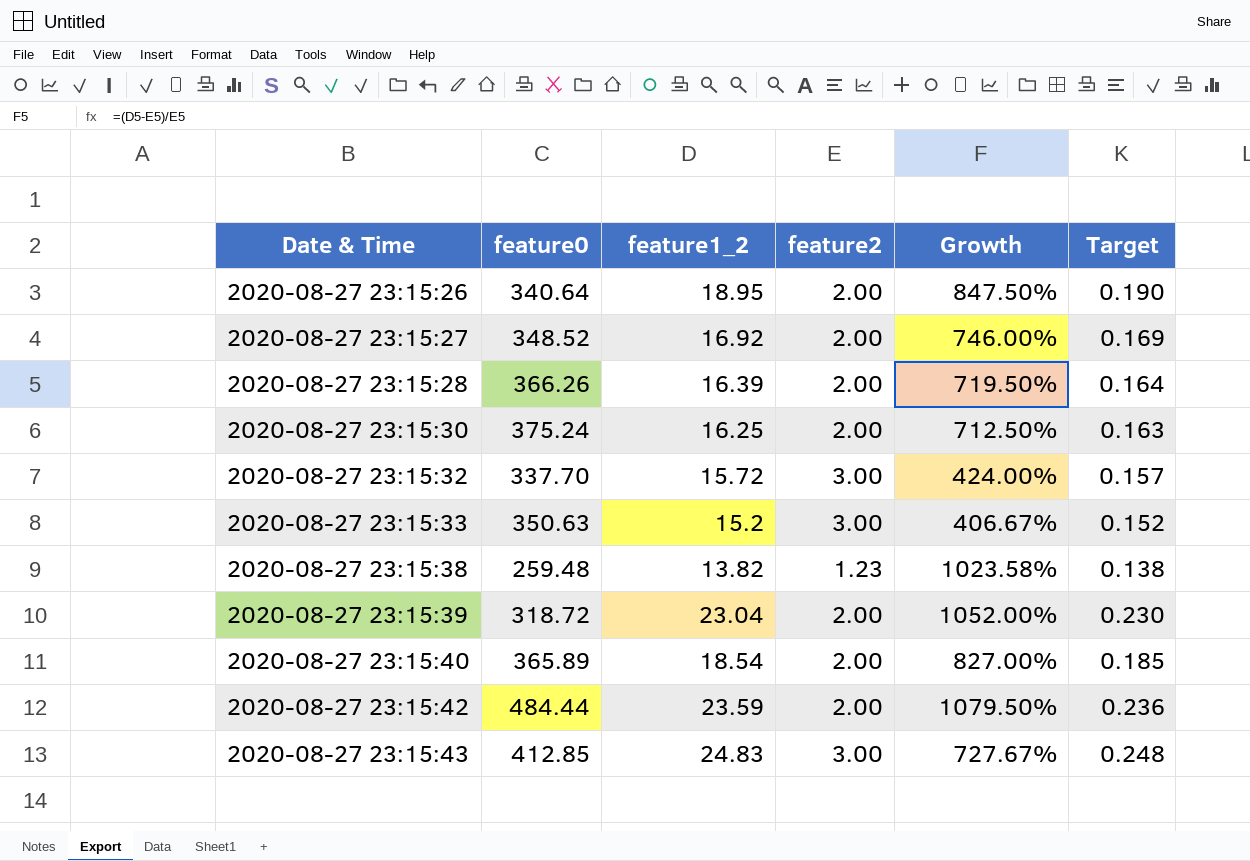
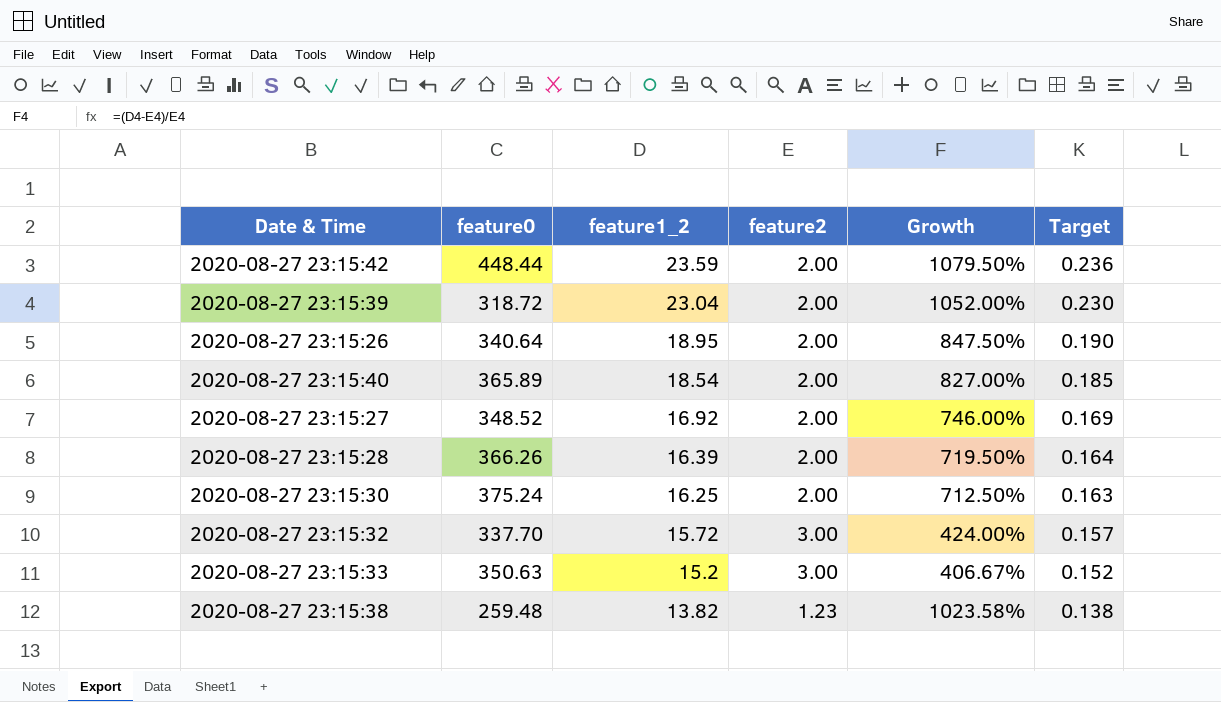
row order: Date & Time ascending -> feature1_2 descending
row 2020-08-27 23:15:43: 412.85 | 24.83 | 3.00 | 727.67% | 0.248 -> none
2020-08-27 23:15:42 | feature0: 484.44 -> 448.44

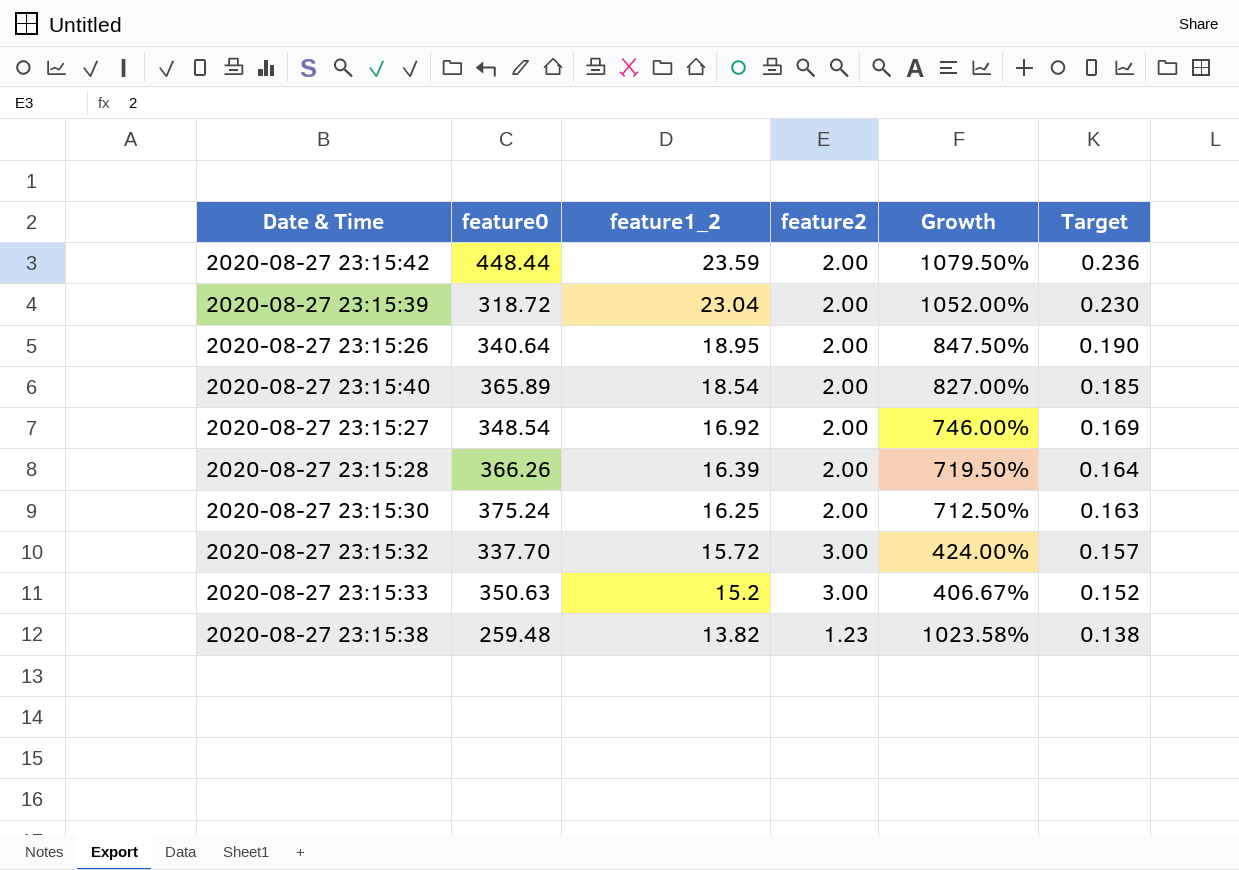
2020-08-27 23:15:27 | feature0: 348.52 -> 348.54

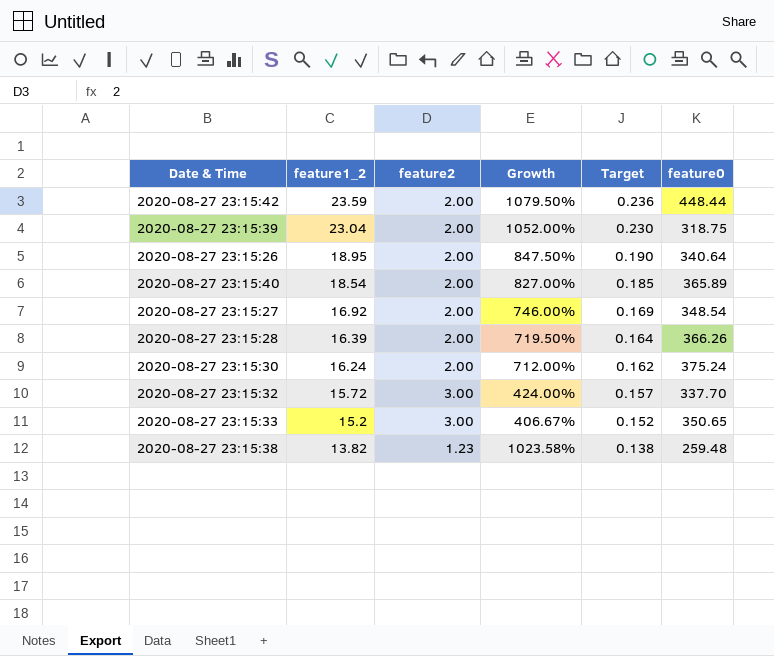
column feature0 | position: 2 -> 6
2020-08-27 23:15:39 | feature0: 318.72 -> 318.75
2020-08-27 23:15:30 | feature1_2: 16.25 -> 16.24
2020-08-27 23:15:30 | Growth: 712.50% -> 712.00%
2020-08-27 23:15:30 | Target: 0.163 -> 0.162
2020-08-27 23:15:33 | feature0: 350.63 -> 350.65

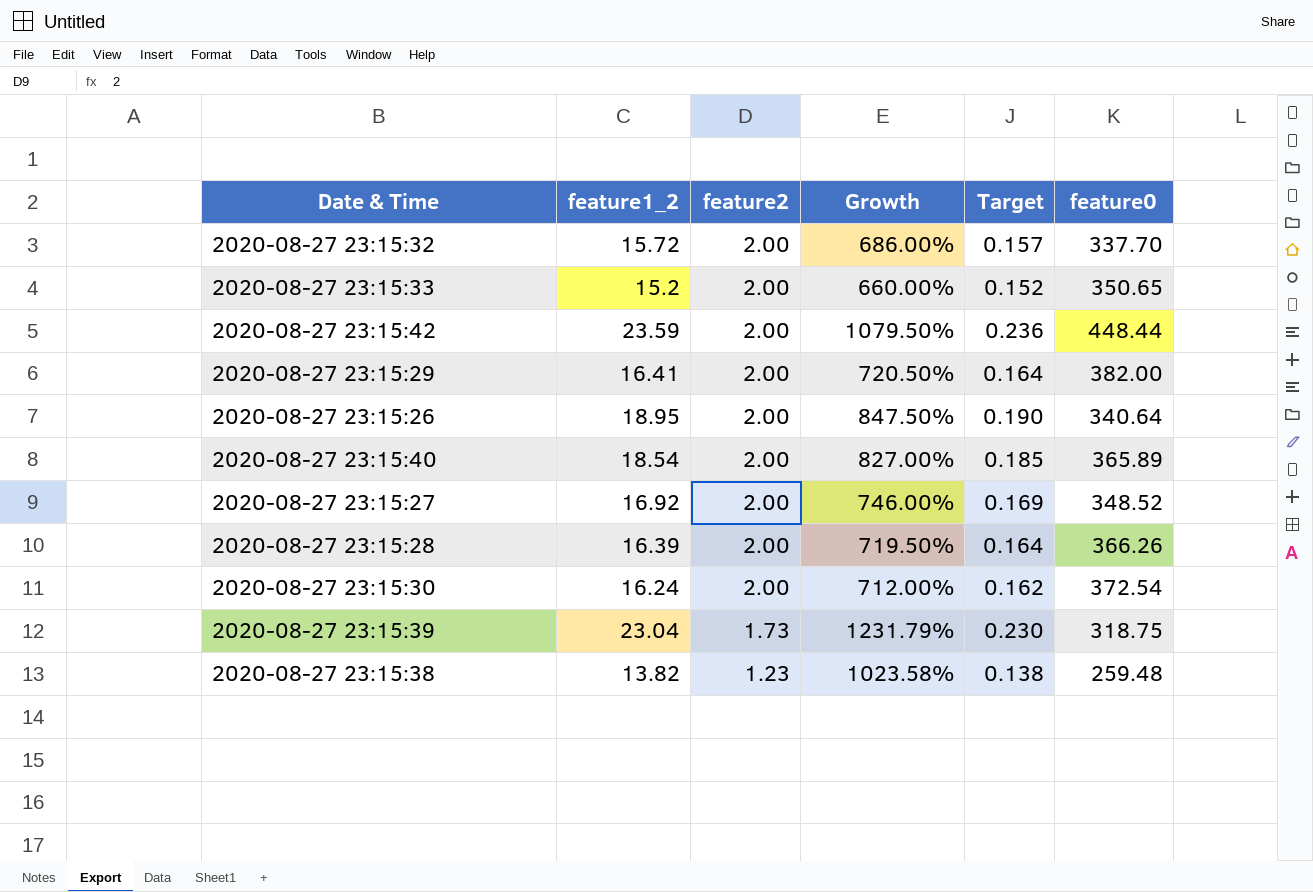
row order: feature1_2 descending -> feature2 descending
2020-08-27 23:15:32 | feature2: 3.00 -> 2.00
2020-08-27 23:15:32 | Growth: 424.00% -> 686.00%
2020-08-27 23:15:33 | feature2: 3.00 -> 2.00
2020-08-27 23:15:33 | Growth: 406.67% -> 660.00%
row 2020-08-27 23:15:29: none -> 16.41 | 2.00 | 720.50% | 0.164 | 382.00
2020-08-27 23:15:27 | feature0: 348.54 -> 348.52
2020-08-27 23:15:30 | feature0: 375.24 -> 372.54
2020-08-27 23:15:39 | feature2: 2.00 -> 1.73
2020-08-27 23:15:39 | Growth: 1052.00% -> 1231.79%

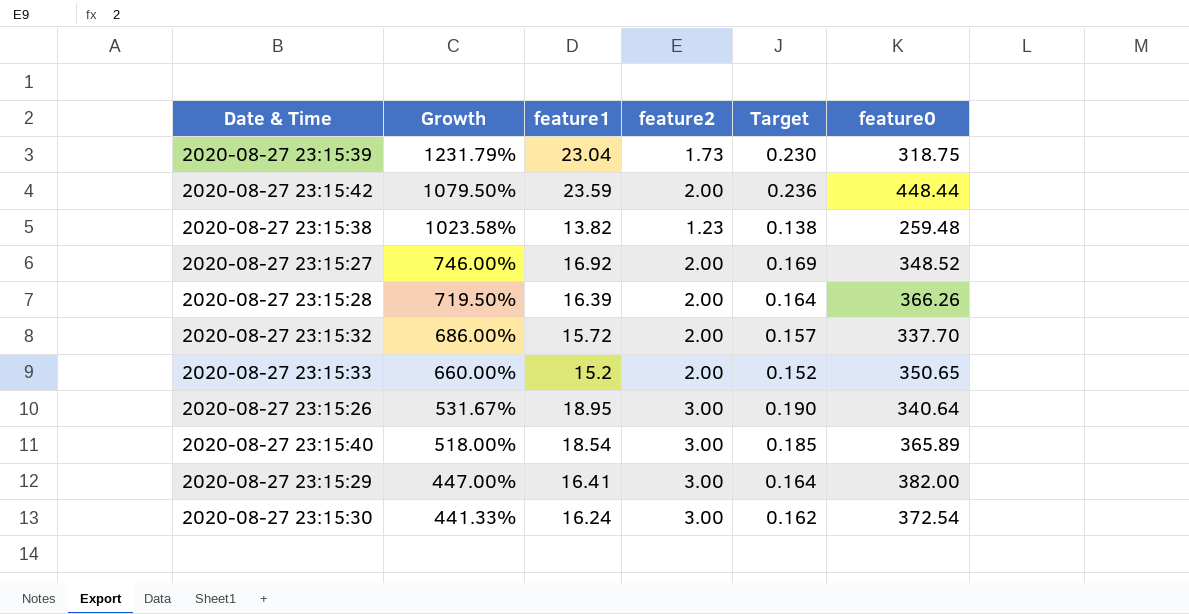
row order: feature2 descending -> Growth descending
column Growth | position: 4 -> 2
column name: feature1_2 -> feature1
2020-08-27 23:15:26 | Growth: 847.50% -> 531.67%
2020-08-27 23:15:26 | feature2: 2.00 -> 3.00
2020-08-27 23:15:40 | Growth: 827.00% -> 518.00%
2020-08-27 23:15:40 | feature2: 2.00 -> 3.00
2020-08-27 23:15:29 | Growth: 720.50% -> 447.00%
2020-08-27 23:15:29 | feature2: 2.00 -> 3.00
2020-08-27 23:15:30 | Growth: 712.00% -> 441.33%
2020-08-27 23:15:30 | feature2: 2.00 -> 3.00

